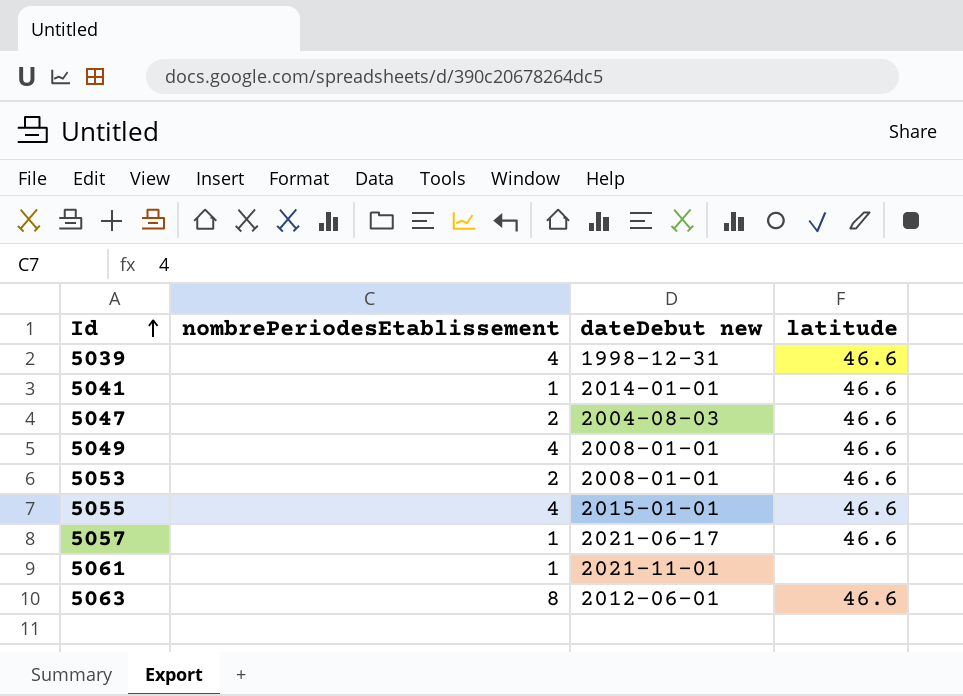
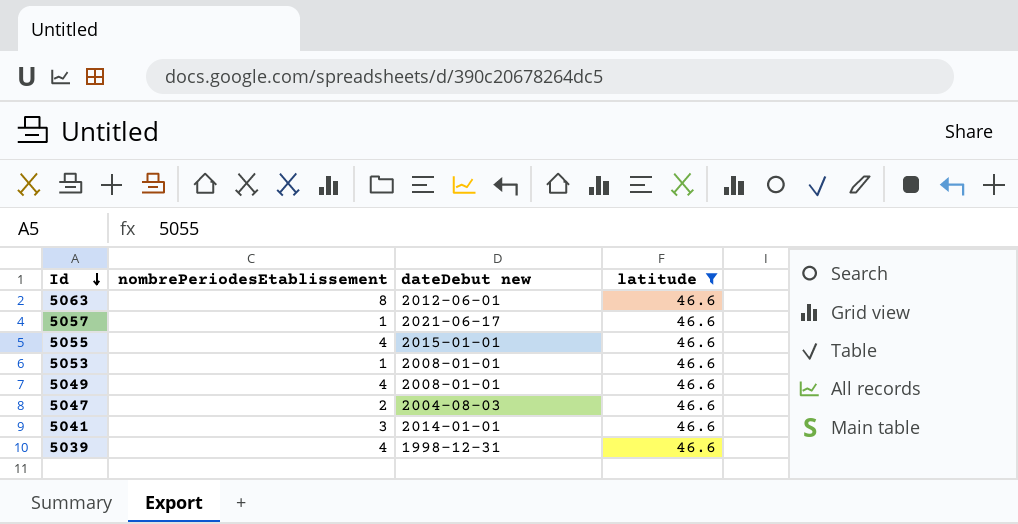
filter: none -> latitude = 46.6
row order: Id ascending -> Id descending
5053 | nombrePeriodesEtablissement: 2 -> 1
5041 | nombrePeriodesEtablissement: 1 -> 3

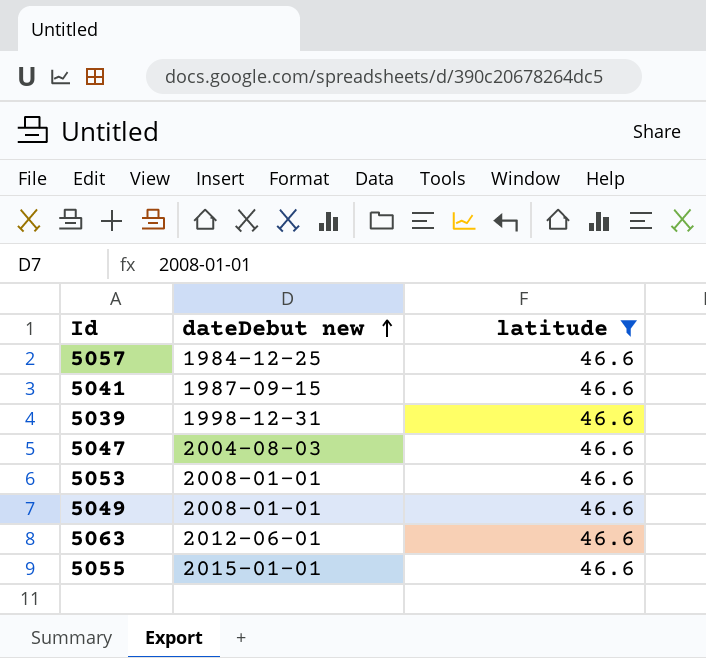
row order: Id descending -> dateDebut new ascending
column nombrePeriodesEtablissement | position: 2 -> none
5057 | dateDebut new: 2021-06-17 -> 1984-12-25
5041 | dateDebut new: 2014-01-01 -> 1987-09-15

